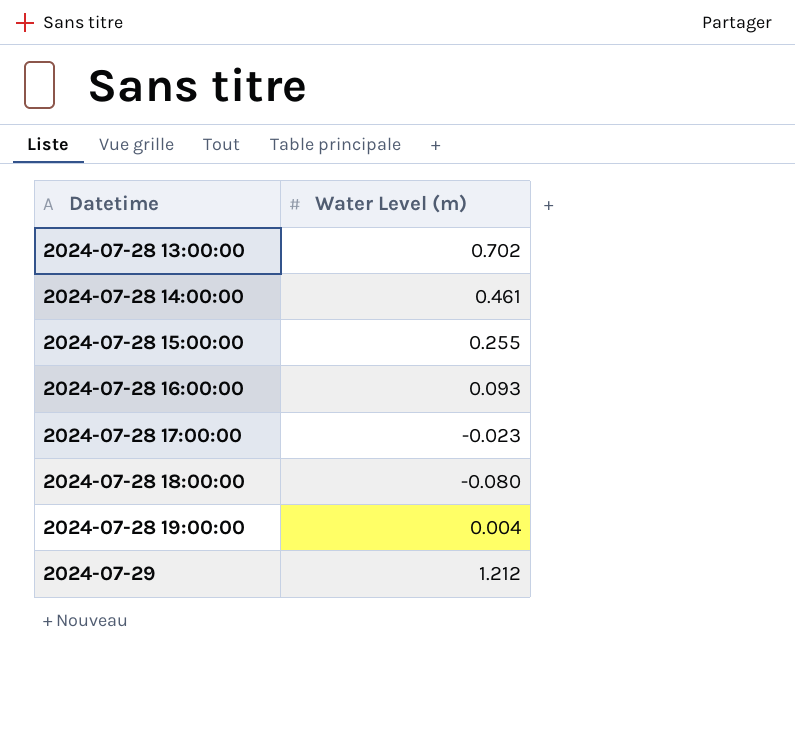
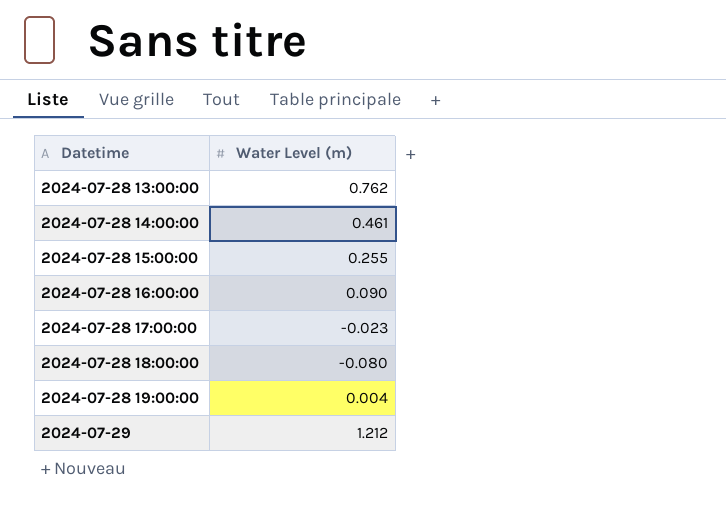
2024-07-28 13:00:00 | Water Level (m): 0.702 -> 0.762
2024-07-28 16:00:00 | Water Level (m): 0.093 -> 0.090

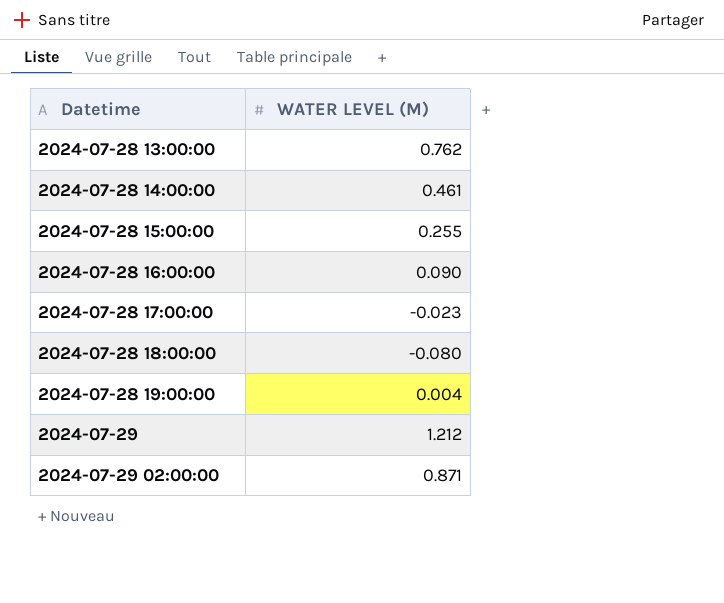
column name: Water Level (m) -> WATER LEVEL (M)
row 2024-07-29 02:00:00: none -> 0.871

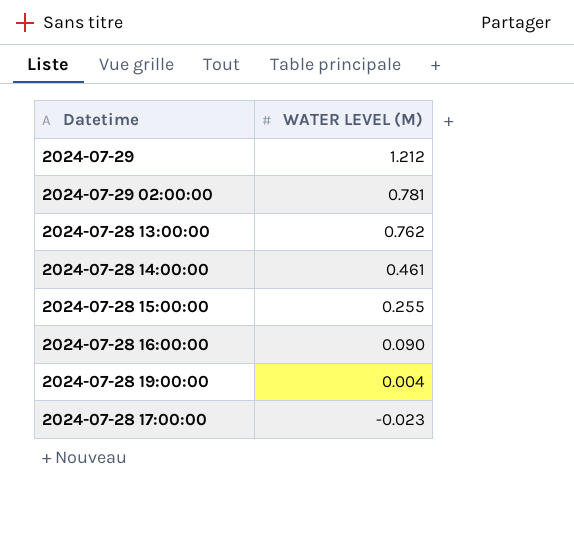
row order: Datetime ascending -> WATER LEVEL (M) descending
row 2024-07-28 18:00:00: -0.080 -> none
2024-07-29 02:00:00 | WATER LEVEL (M): 0.871 -> 0.781

